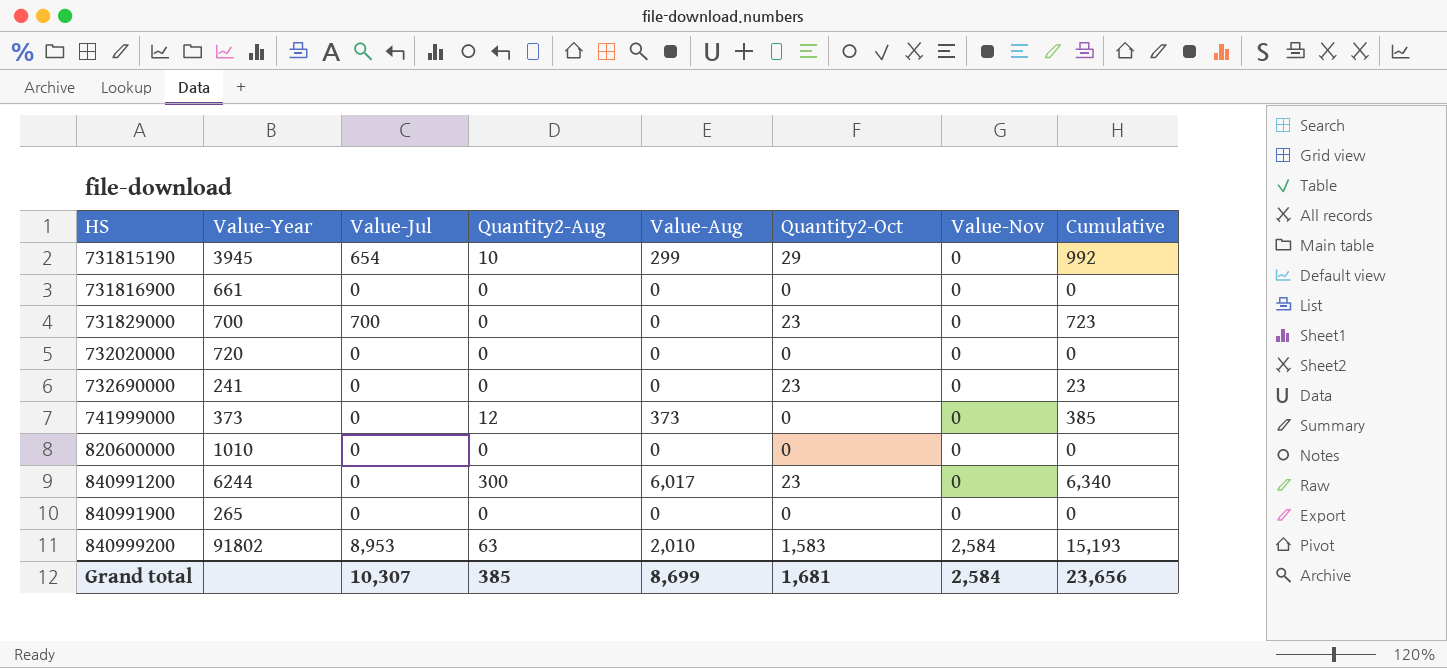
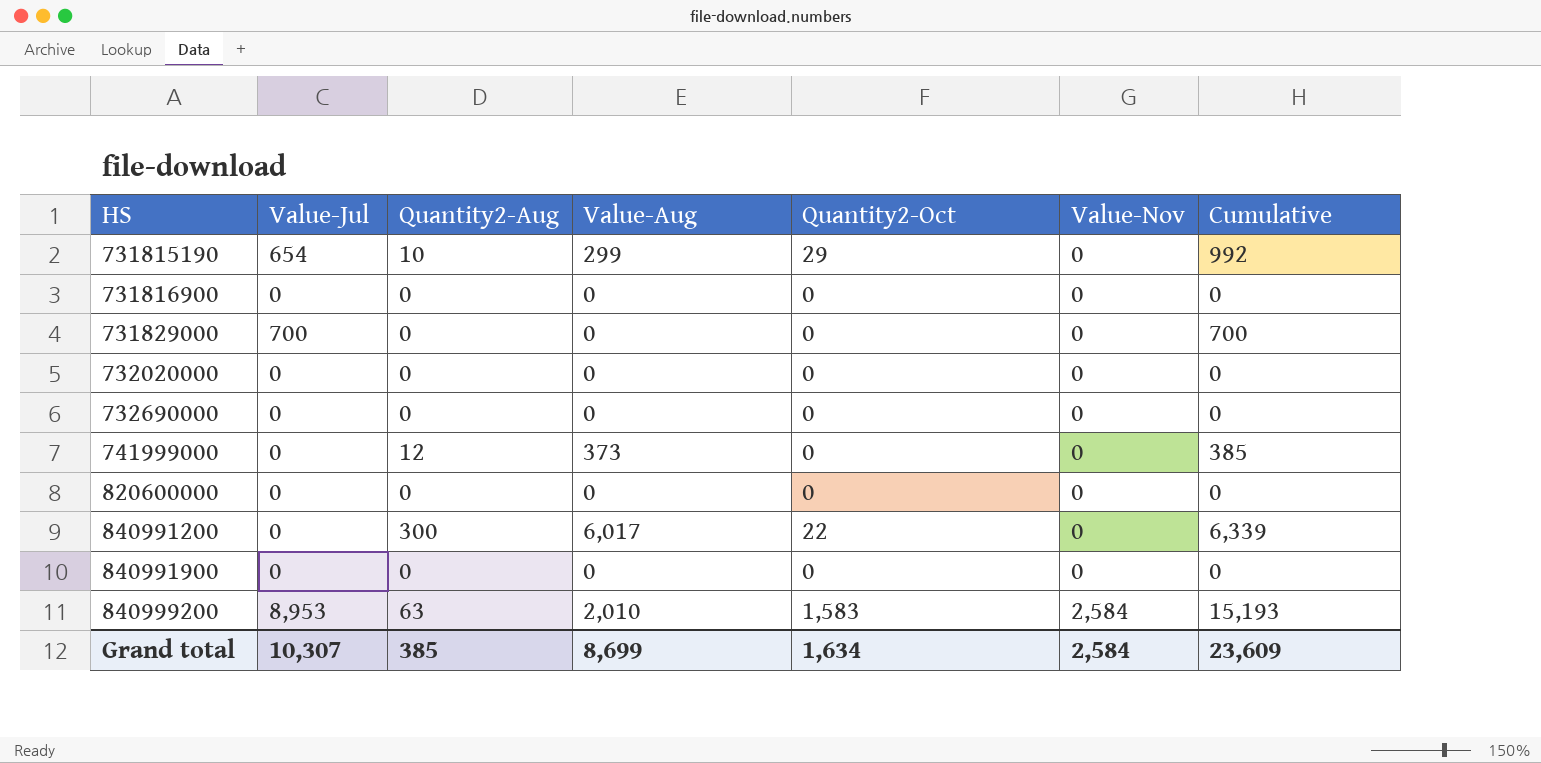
column Value-Year | position: 2 -> none
731829000 | Quantity2-Oct: 23 -> 0
731829000 | Cumulative: 723 -> 700
732690000 | Quantity2-Oct: 23 -> 0
732690000 | Cumulative: 23 -> 0
840991200 | Quantity2-Oct: 23 -> 22
840991200 | Cumulative: 6,340 -> 6,339
Grand total | Quantity2-Oct: 1,681 -> 1,634
Grand total | Cumulative: 23,656 -> 23,609

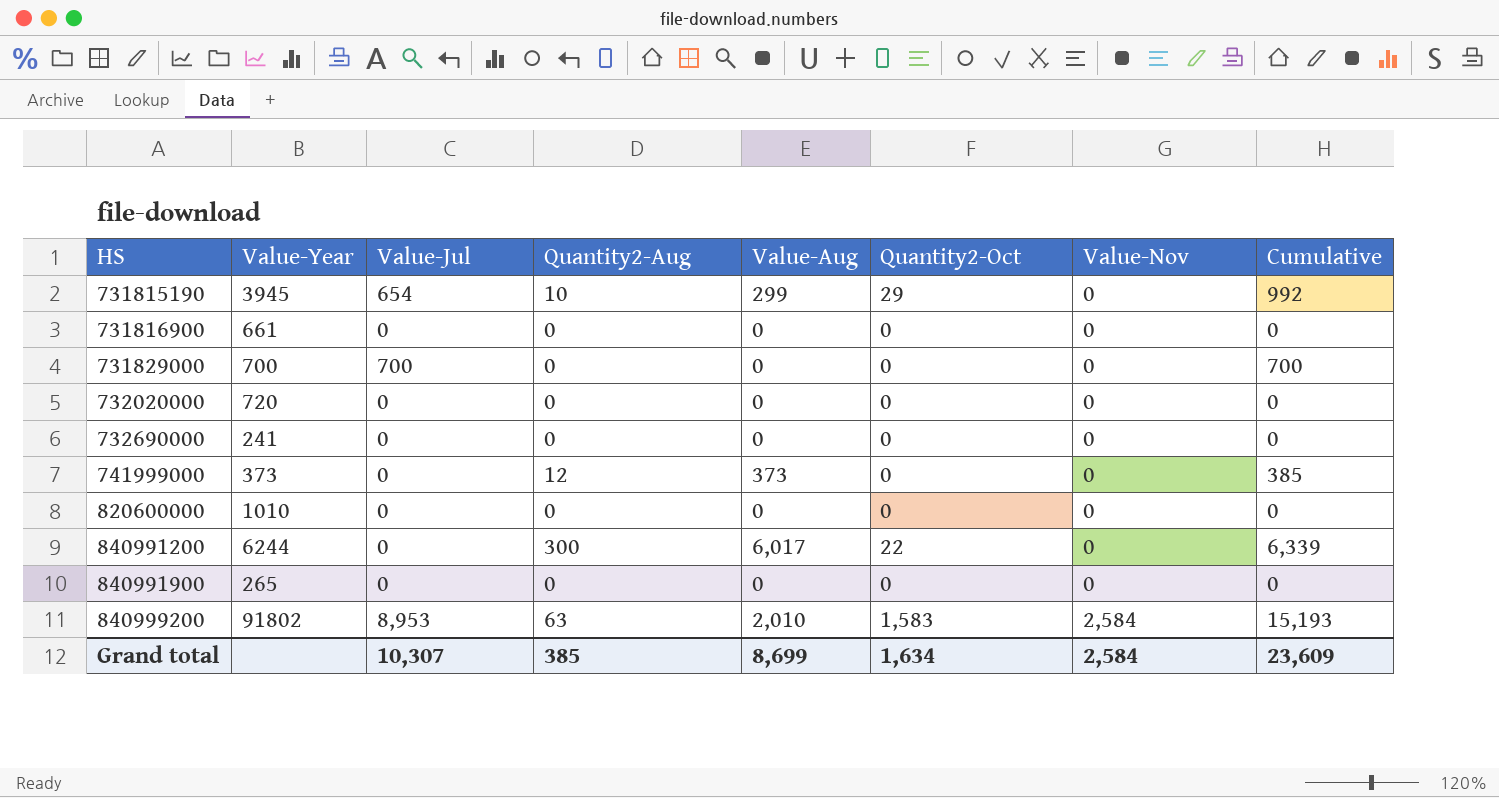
column Value-Year | position: none -> 2

